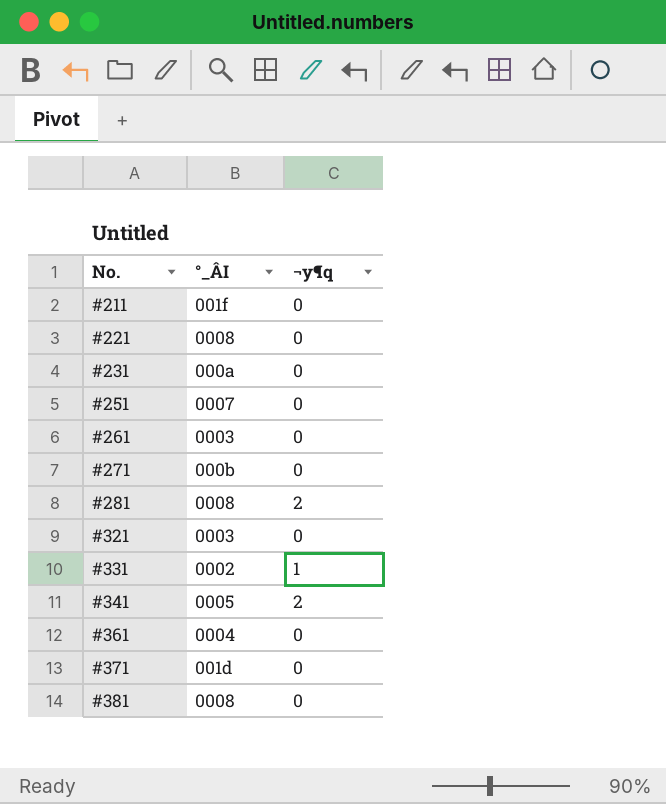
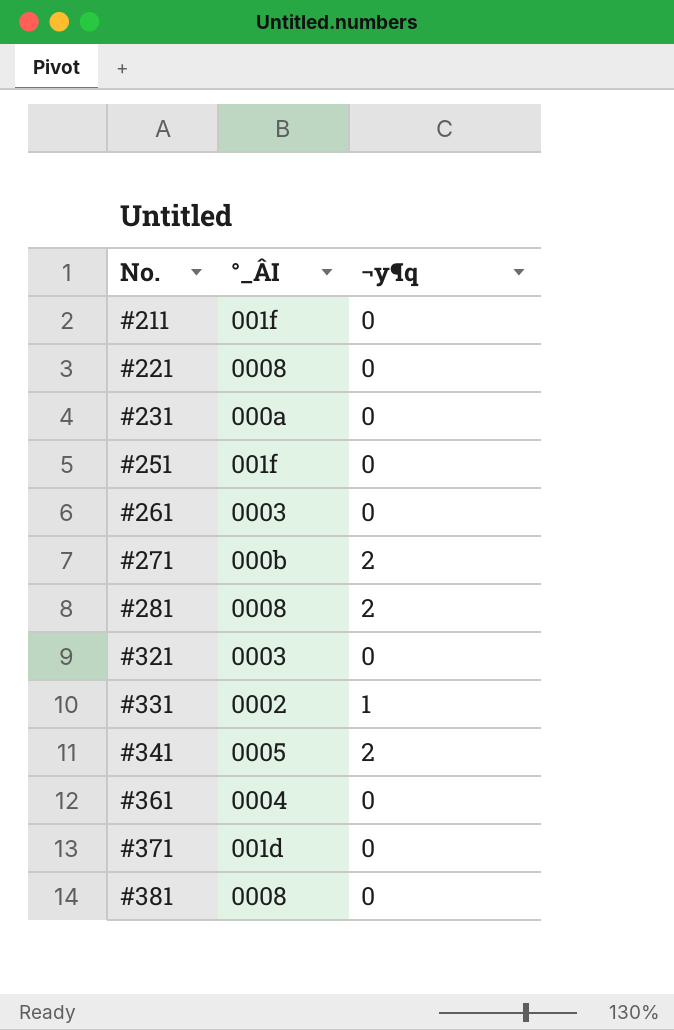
#251 | °_ÂI: 0007 -> 001f
#271 | ¬y¶q: 0 -> 2

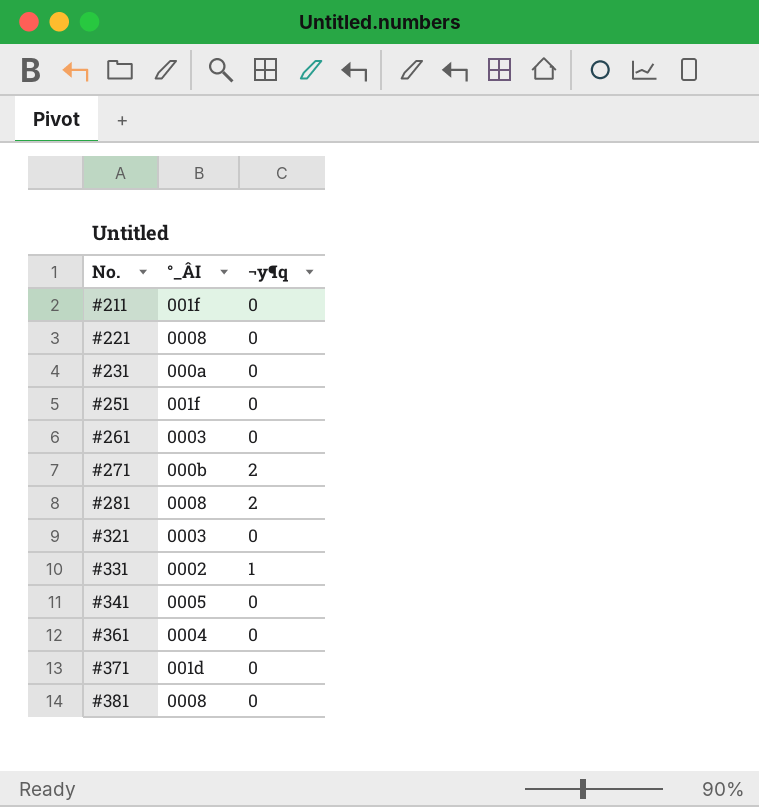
#341 | ¬y¶q: 2 -> 0

